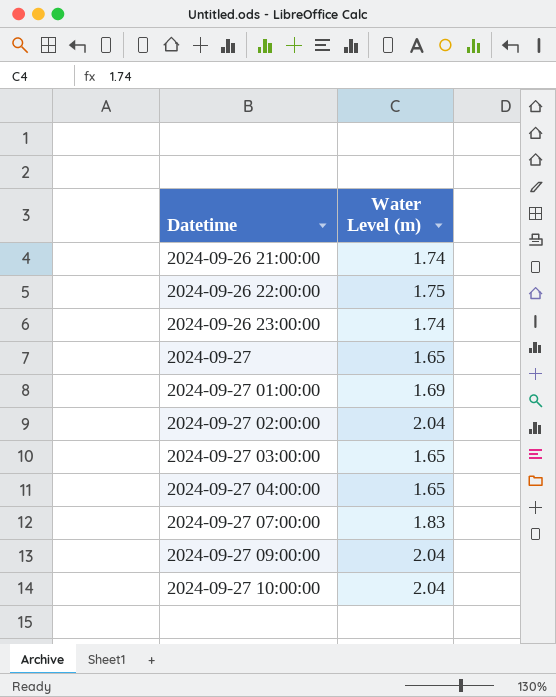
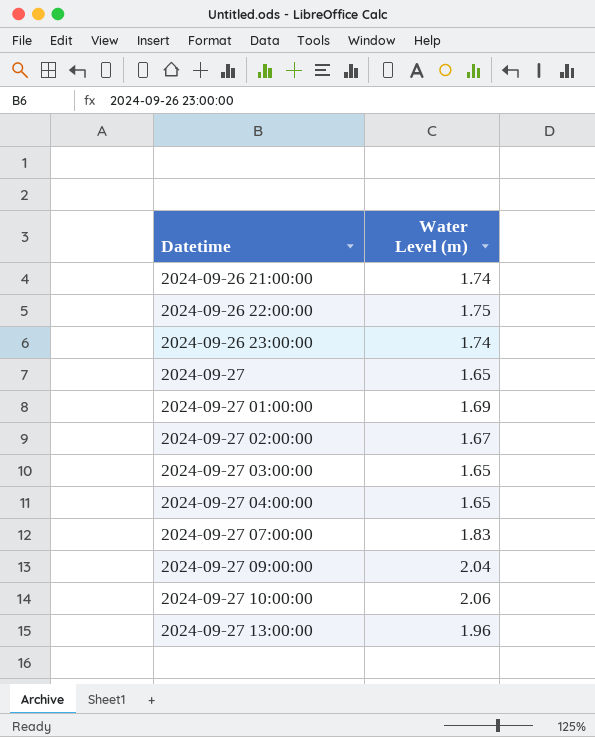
2024-09-27 02:00:00 | Water Level (m): 2.04 -> 1.67
2024-09-27 10:00:00 | Water Level (m): 2.04 -> 2.06
row 2024-09-27 13:00:00: none -> 1.96

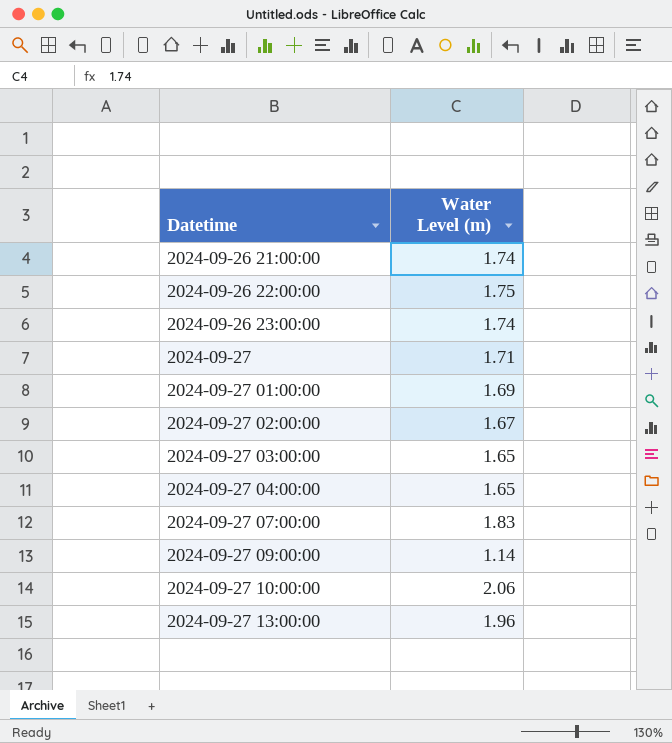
2024-09-27 | Water Level (m): 1.65 -> 1.71
2024-09-27 09:00:00 | Water Level (m): 2.04 -> 1.14

